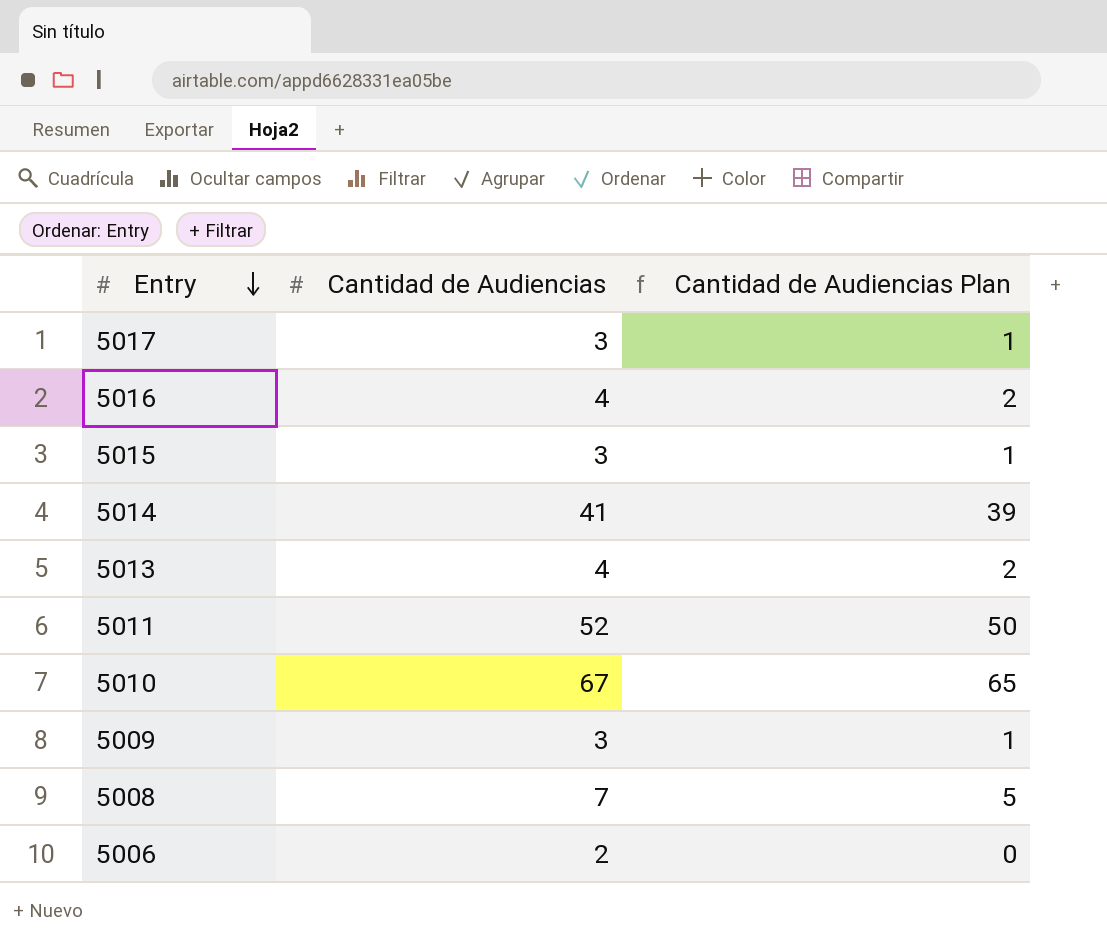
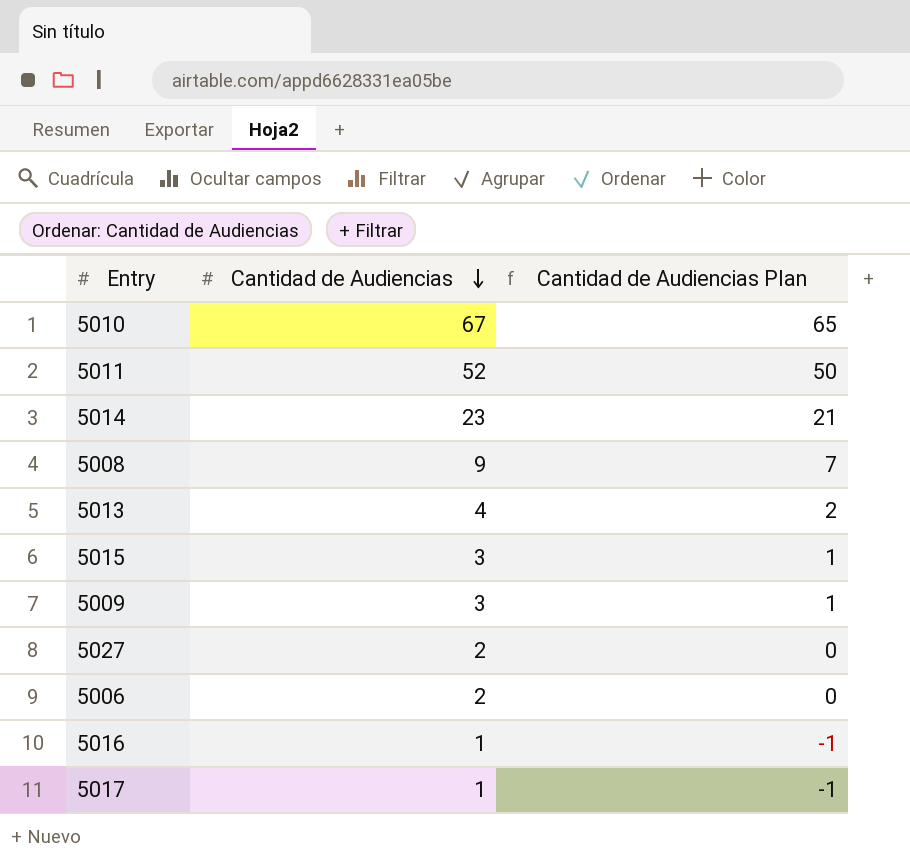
row order: Entry descending -> Cantidad de Audiencias descending
5014 | Cantidad de Audiencias: 41 -> 23
5014 | Cantidad de Audiencias Plan: 39 -> 21
5008 | Cantidad de Audiencias: 7 -> 9
5008 | Cantidad de Audiencias Plan: 5 -> 7
row 5027: none -> 2 | 0
5016 | Cantidad de Audiencias: 4 -> 1
5016 | Cantidad de Audiencias Plan: 2 -> -1
5017 | Cantidad de Audiencias: 3 -> 1
5017 | Cantidad de Audiencias Plan: 1 -> -1

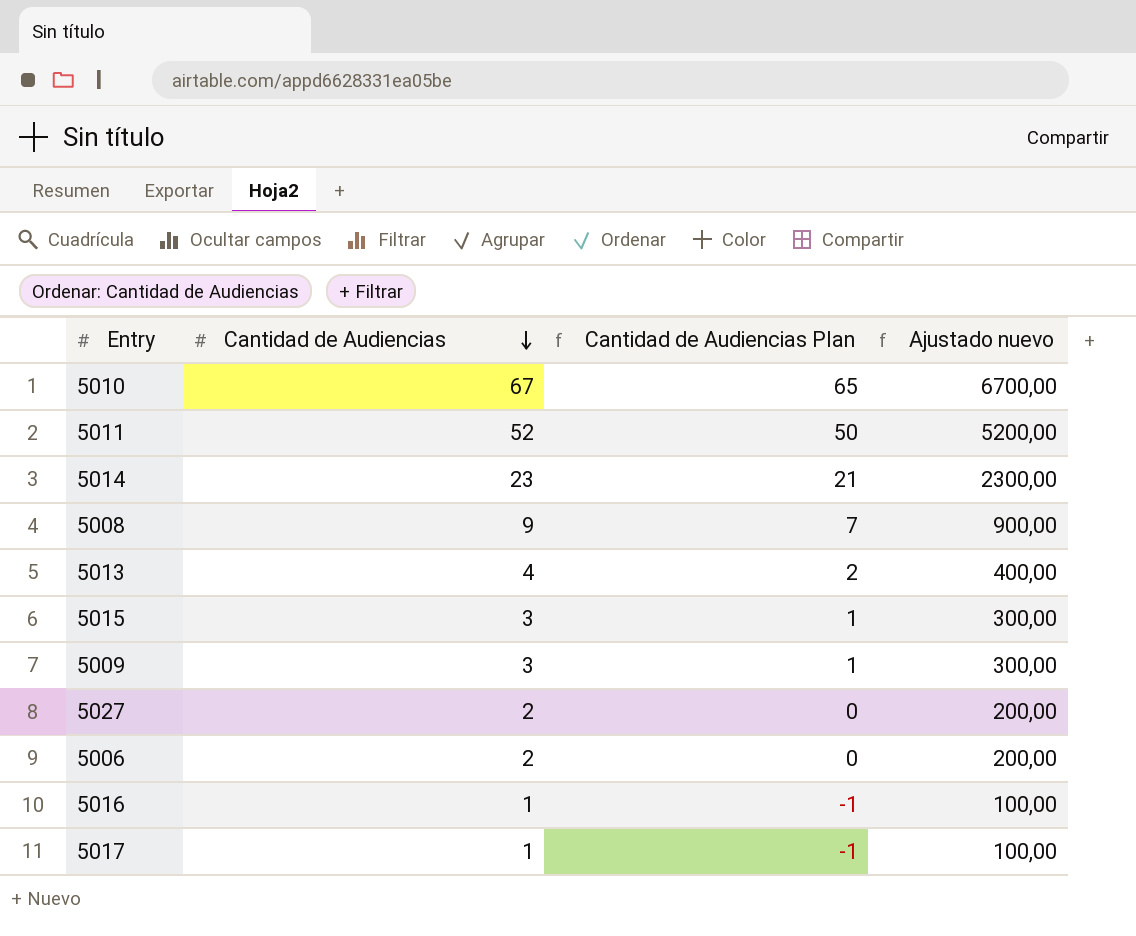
column Ajustado nuevo | formula: none -> [Cantidad de Audiencias] * 100

